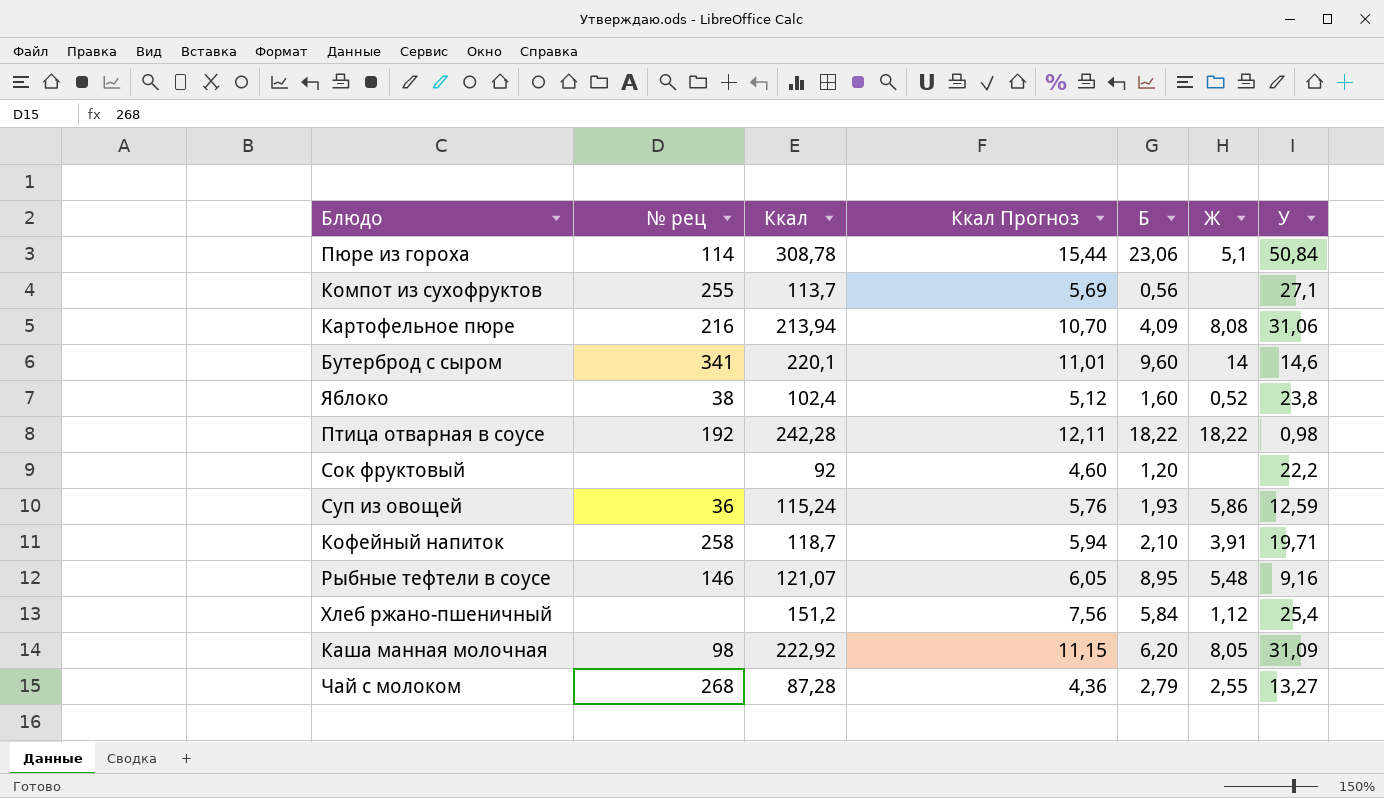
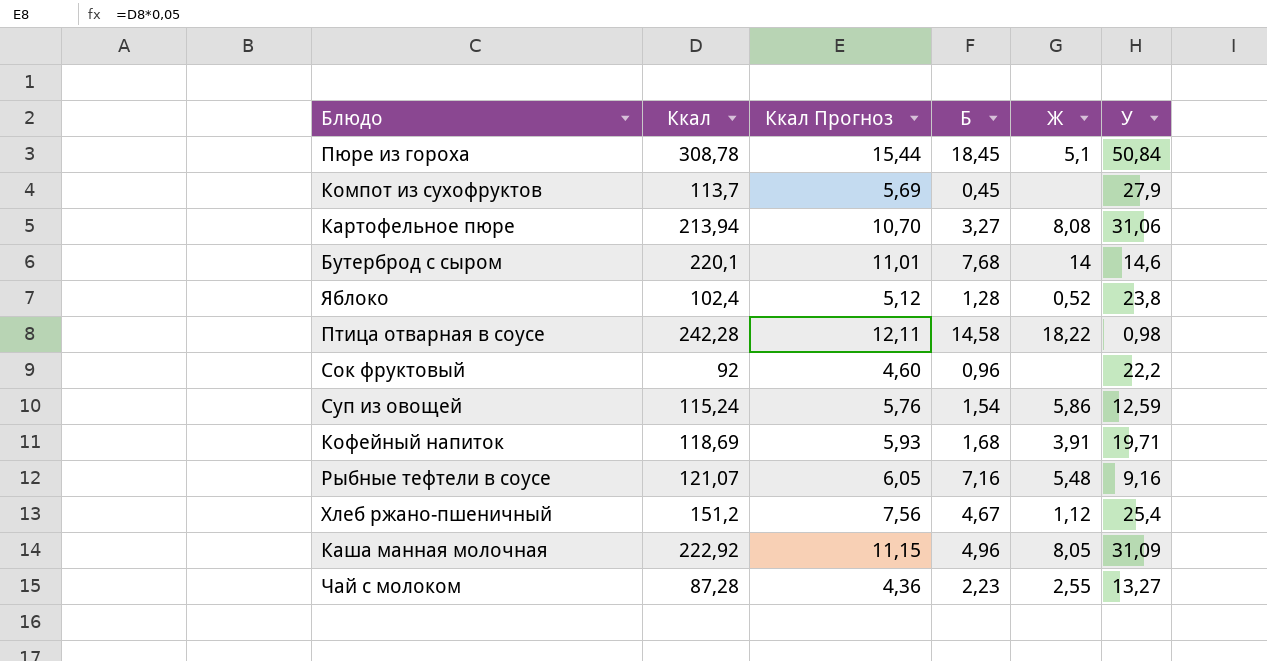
column № рец | position: 2 -> none
Пюре из гороха | Б: 23,06 -> 18,45
Компот из сухофруктов | Б: 0,56 -> 0,45
Компот из сухофруктов | У: 27,1 -> 27,9
Картофельное пюре | Б: 4,09 -> 3,27
Бутерброд с сыром | Б: 9,60 -> 7,68
Яблоко | Б: 1,60 -> 1,28
Птица отварная в соусе | Б: 18,22 -> 14,58
Сок фруктовый | Б: 1,20 -> 0,96
Суп из овощей | Б: 1,93 -> 1,54
Кофейный напиток | Ккал: 118,7 -> 118,69
Кофейный напиток | Ккал Прогноз: 5,94 -> 5,93
Кофейный напиток | Б: 2,10 -> 1,68
Рыбные тефтели в соусе | Б: 8,95 -> 7,16
Хлеб ржано-пшеничный | Б: 5,84 -> 4,67
Каша манная молочная | Б: 6,20 -> 4,96
Чай с молоком | Б: 2,79 -> 2,23

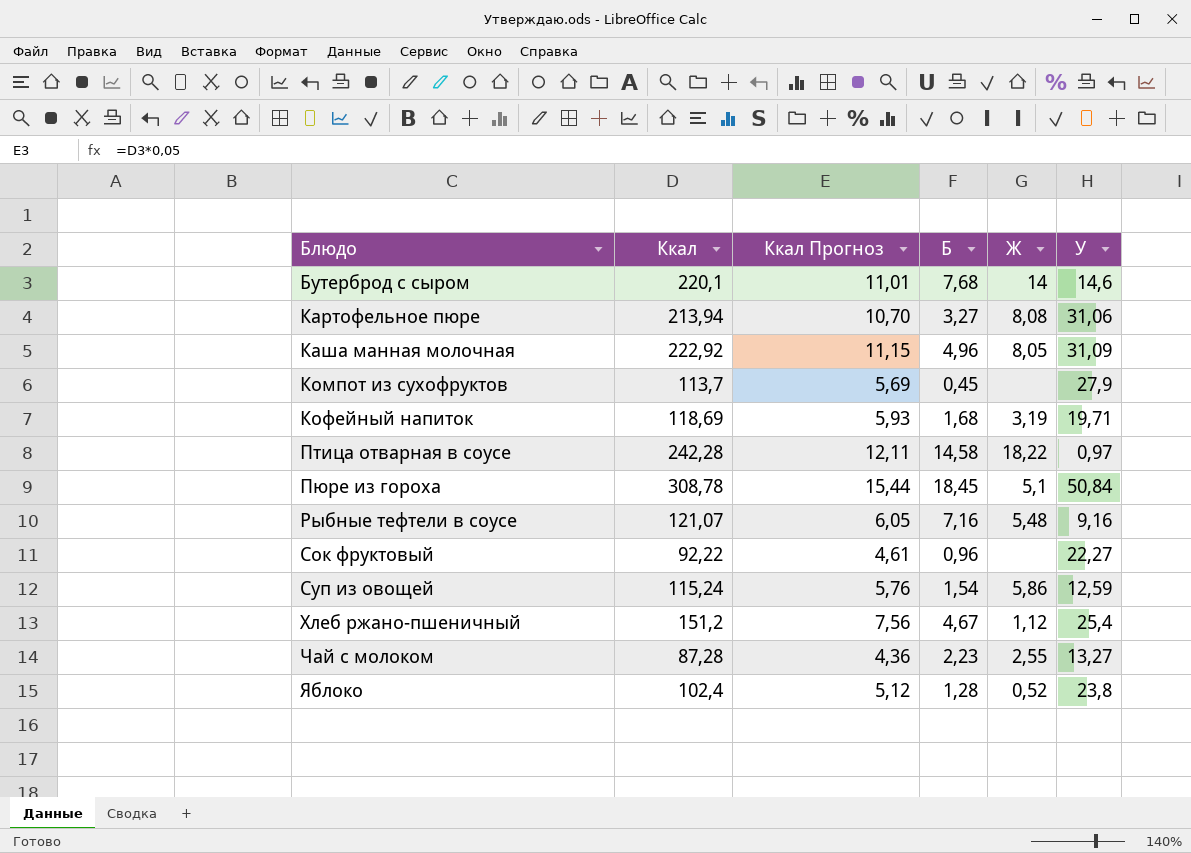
row order: none -> Блюдо ascending
Кофейный напиток | Ж: 3,91 -> 3,19
Птица отварная в соусе | У: 0,98 -> 0,97
Сок фруктовый | Ккал: 92 -> 92,22
Сок фруктовый | Ккал Прогноз: 4,60 -> 4,61
Сок фруктовый | У: 22,2 -> 22,27

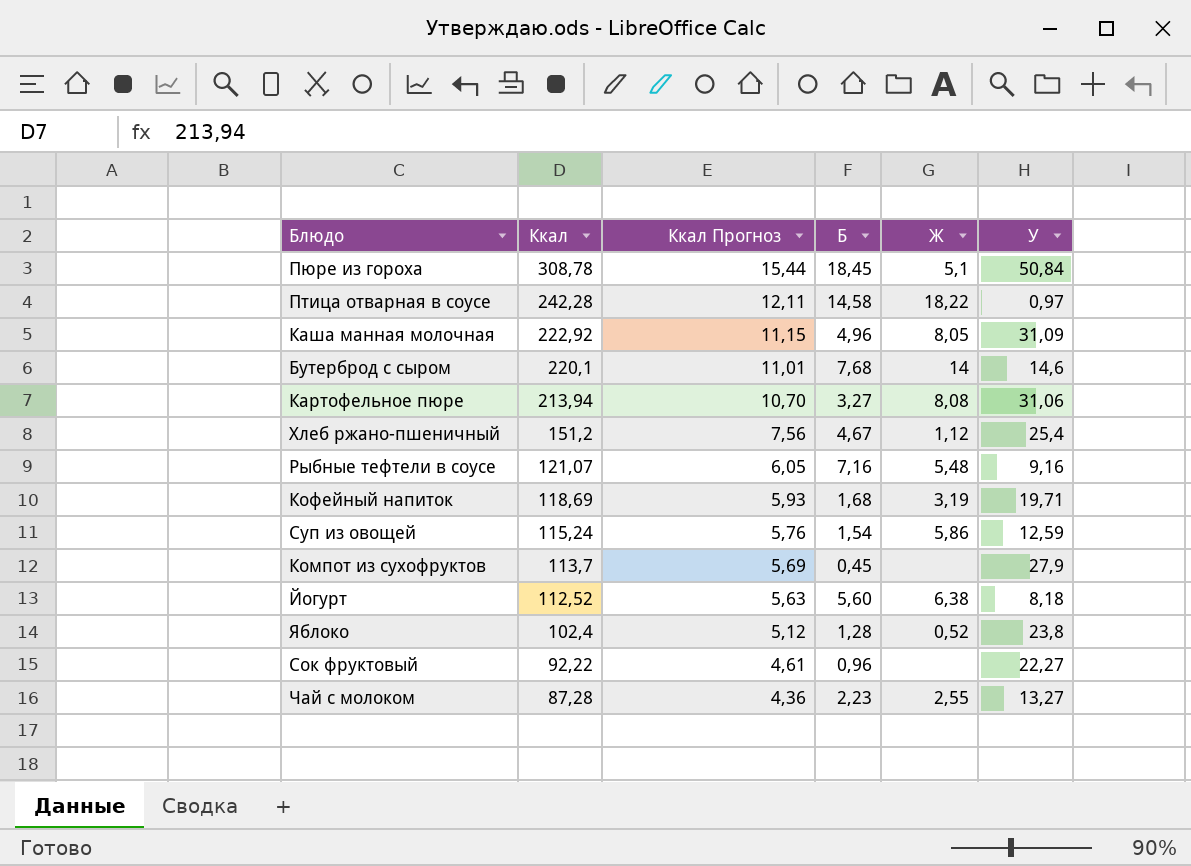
row order: Блюдо ascending -> Ккал descending
row Йогурт: none -> 112,52 | 5,63 | 5,60 | 6,38 | 8,18

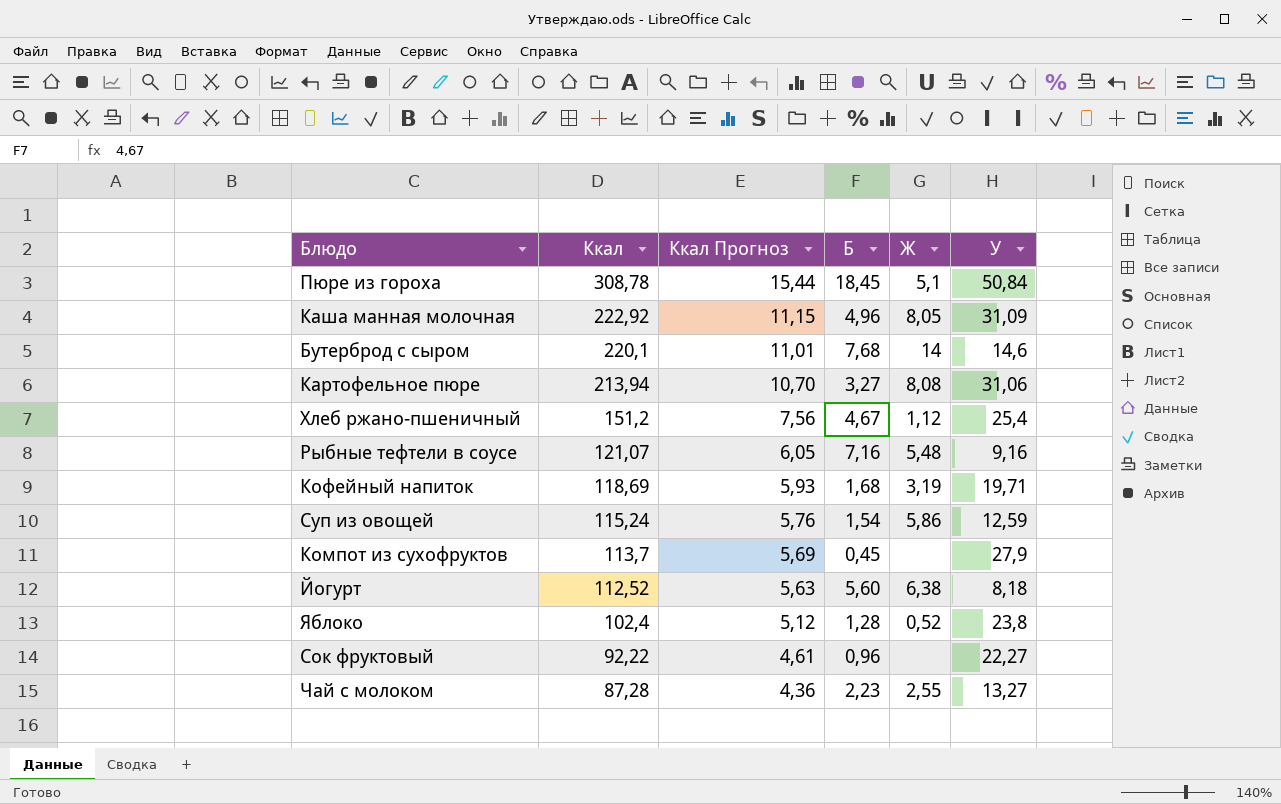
row Птица отварная в соусе: 242,28 | 12,11 | 14,58 | 18,22 | 0,97 -> none

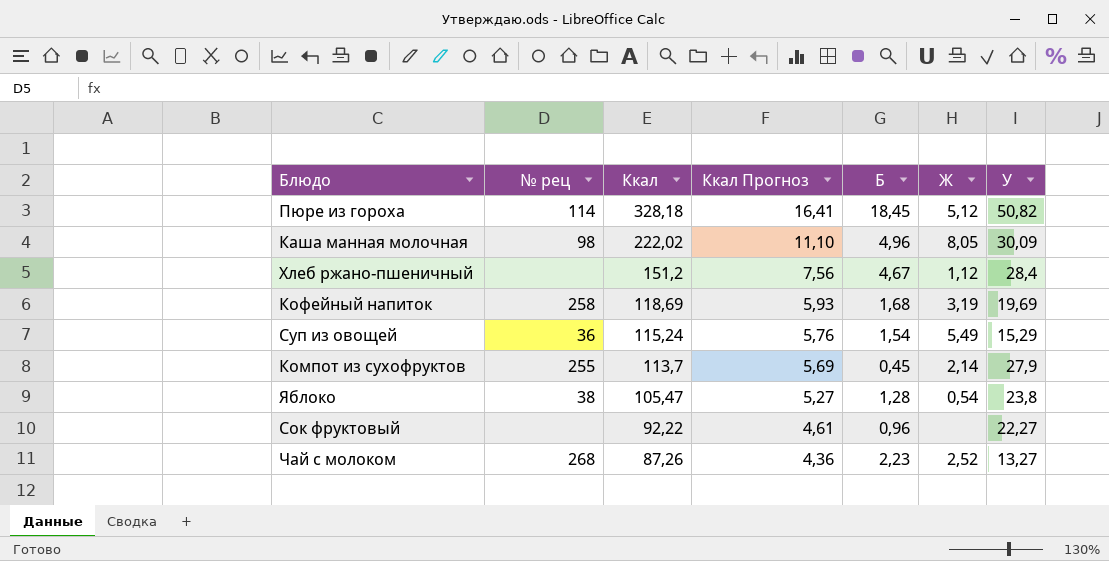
column № рец | position: none -> 2
row Бутерброд с сыром: 220,1 | 11,01 | 7,68 | 14 | 14,6 -> none
row Картофельное пюре: 213,94 | 10,70 | 3,27 | 8,08 | 31,06 -> none
row Рыбные тефтели в соусе: 121,07 | 6,05 | 7,16 | 5,48 | 9,16 -> none
row Йогурт: 112,52 | 5,63 | 5,60 | 6,38 | 8,18 -> none
Пюре из гороха | Ккал: 308,78 -> 328,18
Пюре из гороха | Ккал Прогноз: 15,44 -> 16,41
Пюре из гороха | Ж: 5,1 -> 5,12
Пюре из гороха | У: 50,84 -> 50,82
Каша манная молочная | Ккал: 222,92 -> 222,02
Каша манная молочная | Ккал Прогноз: 11,15 -> 11,10
Каша манная молочная | У: 31,09 -> 30,09
Хлеб ржано-пшеничный | У: 25,4 -> 28,4
Кофейный напиток | У: 19,71 -> 19,69
Суп из овощей | Ж: 5,86 -> 5,49
Суп из овощей | У: 12,59 -> 15,29
Компот из сухофруктов | Ж: none -> 2,14
Яблоко | Ккал: 102,4 -> 105,47
Яблоко | Ккал Прогноз: 5,12 -> 5,27
Яблоко | Ж: 0,52 -> 0,54
Чай с молоком | Ккал: 87,28 -> 87,26
Чай с молоком | Ж: 2,55 -> 2,52

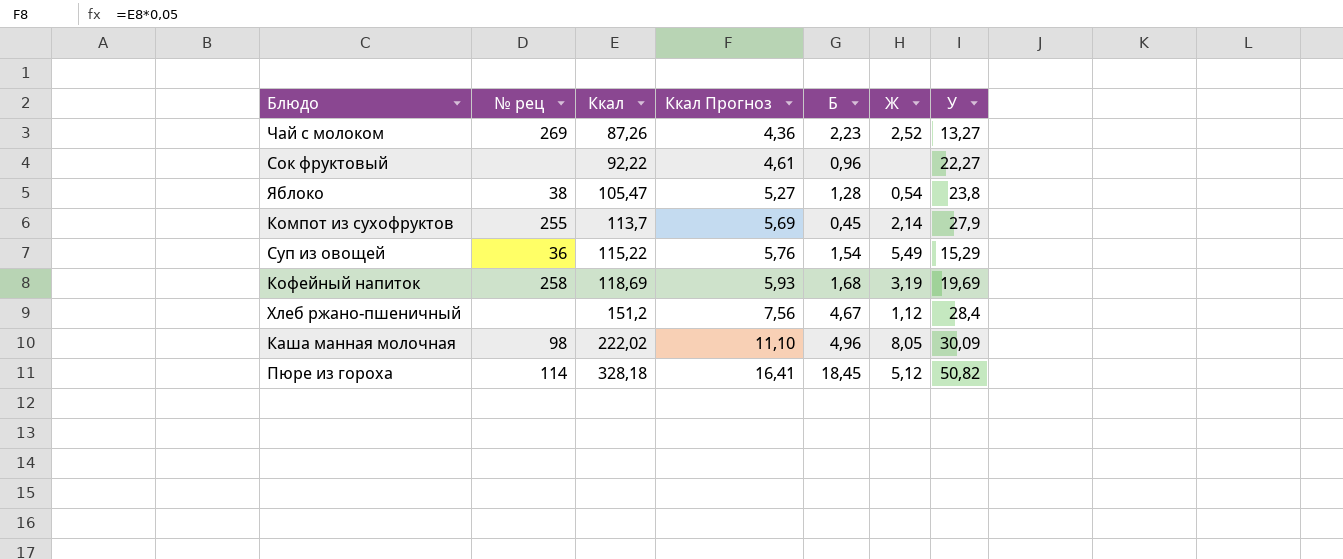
row order: Ккал descending -> Ккал ascending
Чай с молоком | № рец: 268 -> 269
Суп из овощей | Ккал: 115,24 -> 115,22

